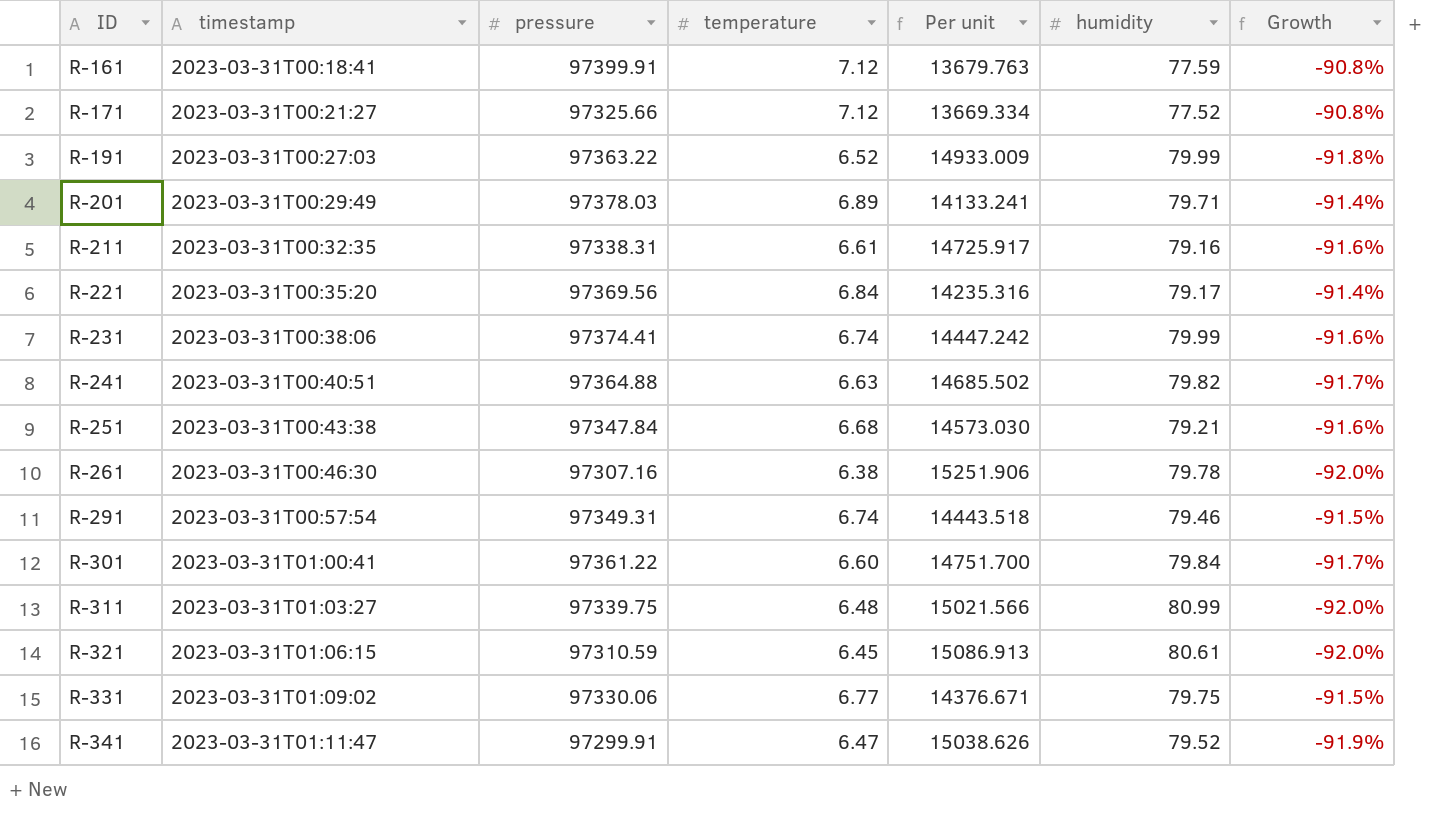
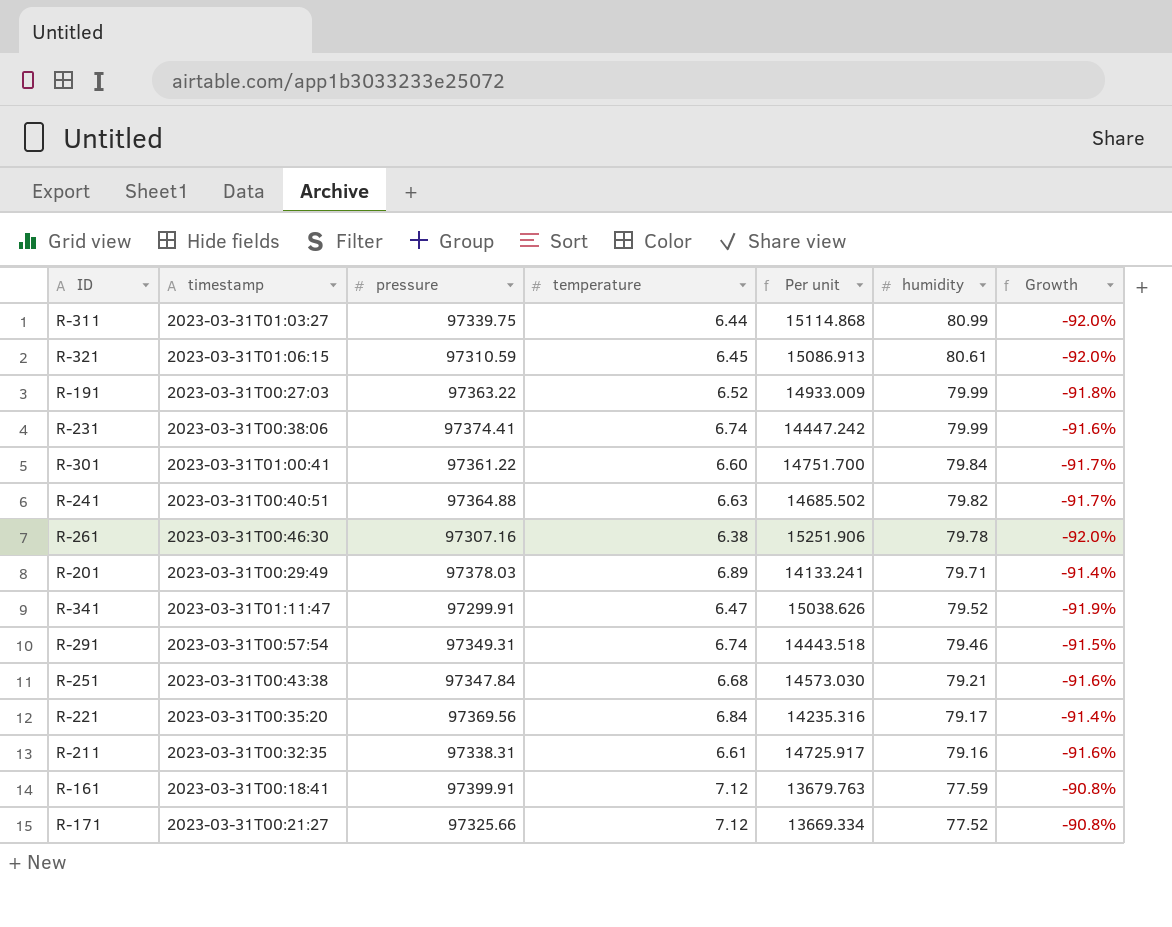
row order: ID ascending -> humidity descending
row R-331: 2023-03-31T01:09:02 | 97330.06 | 6.77 | 14376.671 | 79.75 | -91.5% -> none
R-311 | temperature: 6.48 -> 6.44
R-311 | Per unit: 15021.566 -> 15114.868

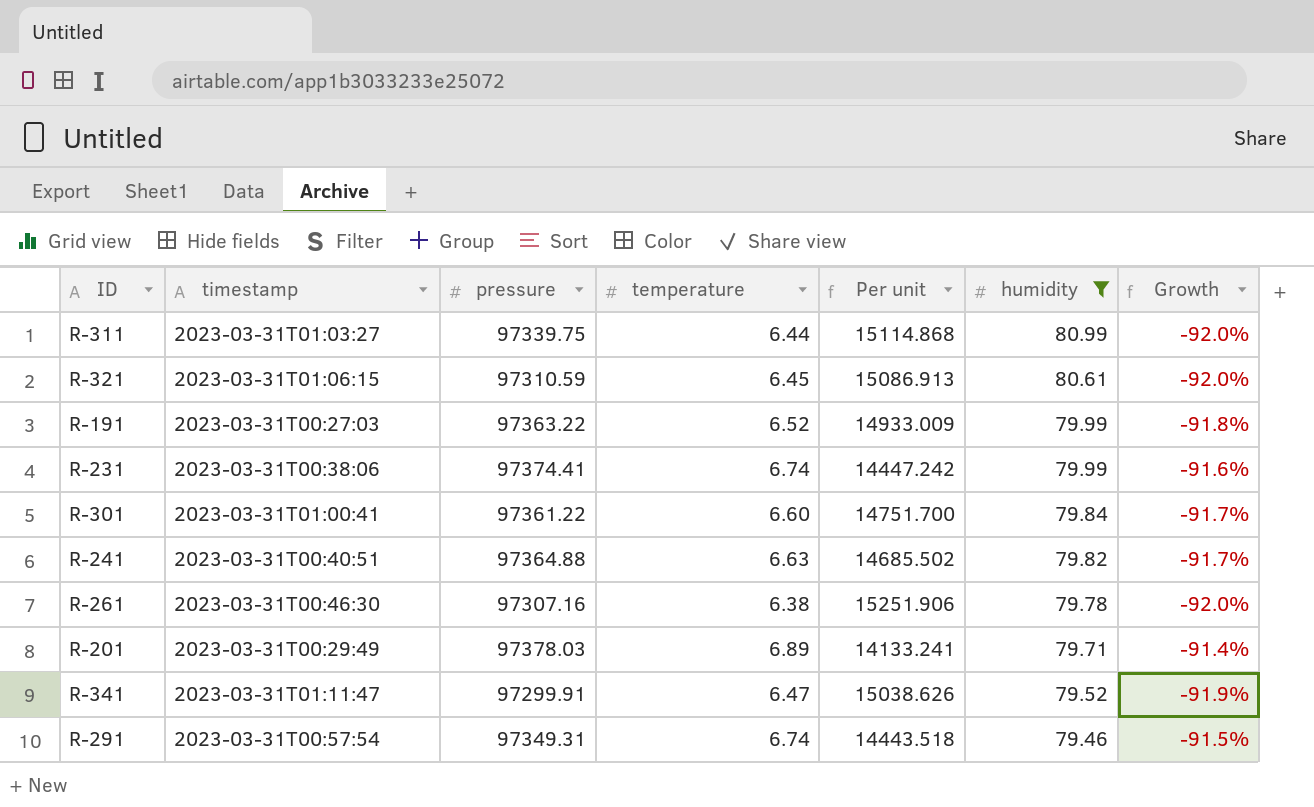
filter: none -> humidity >= 79.46

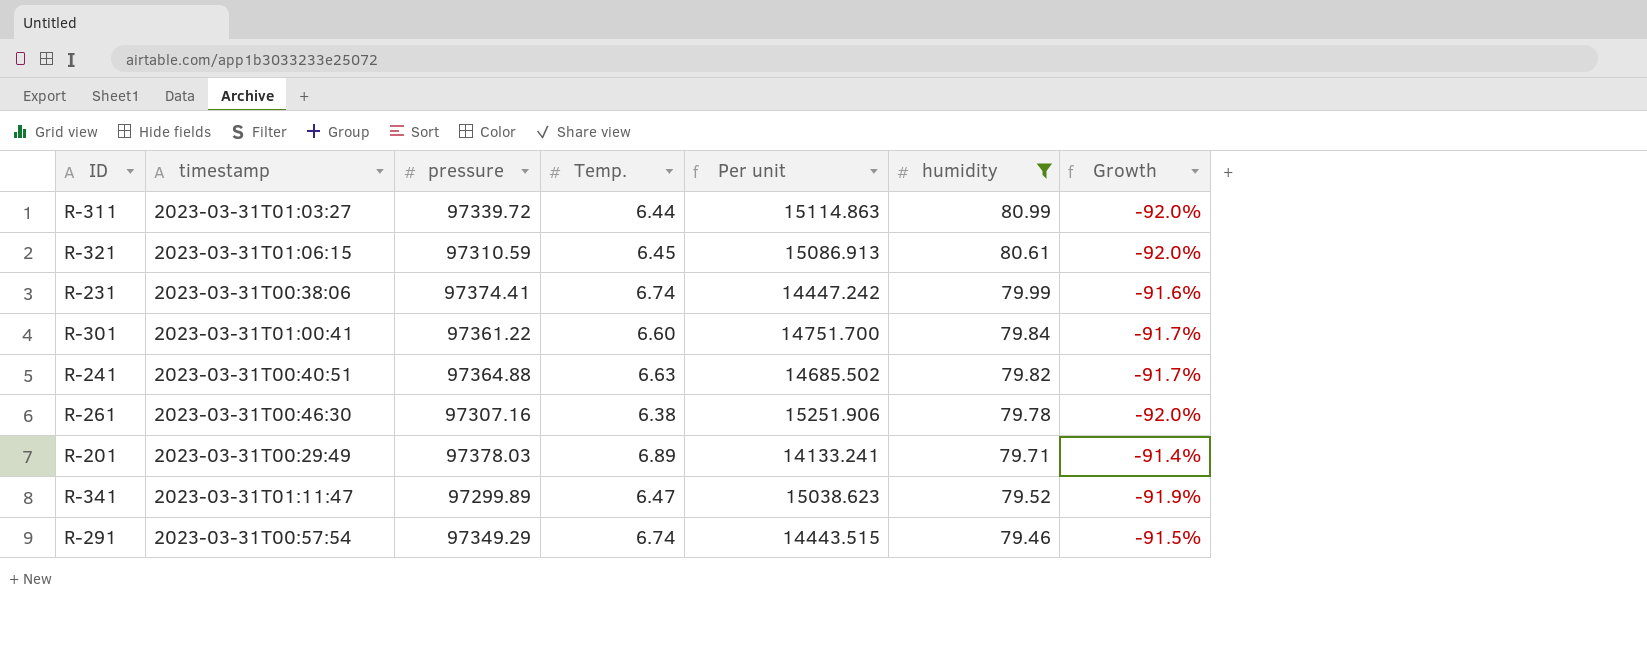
column name: temperature -> Temp.
row R-191: 2023-03-31T00:27:03 | 97363.22 | 6.52 | 14933.009 | 79.99 | -91.8% -> none
R-311 | pressure: 97339.75 -> 97339.72
R-311 | Per unit: 15114.868 -> 15114.863
R-341 | pressure: 97299.91 -> 97299.89
R-341 | Per unit: 15038.626 -> 15038.623
R-291 | pressure: 97349.31 -> 97349.29
R-291 | Per unit: 14443.518 -> 14443.515

